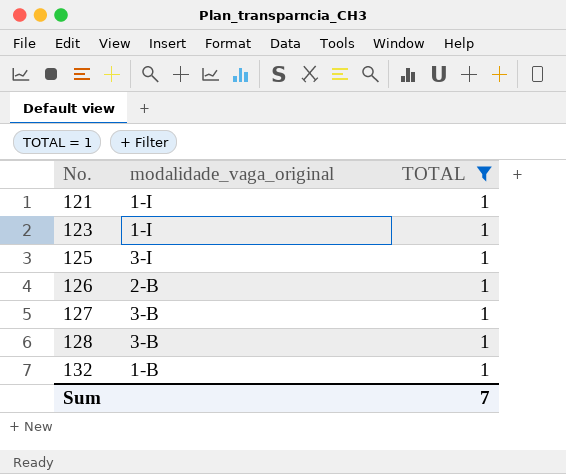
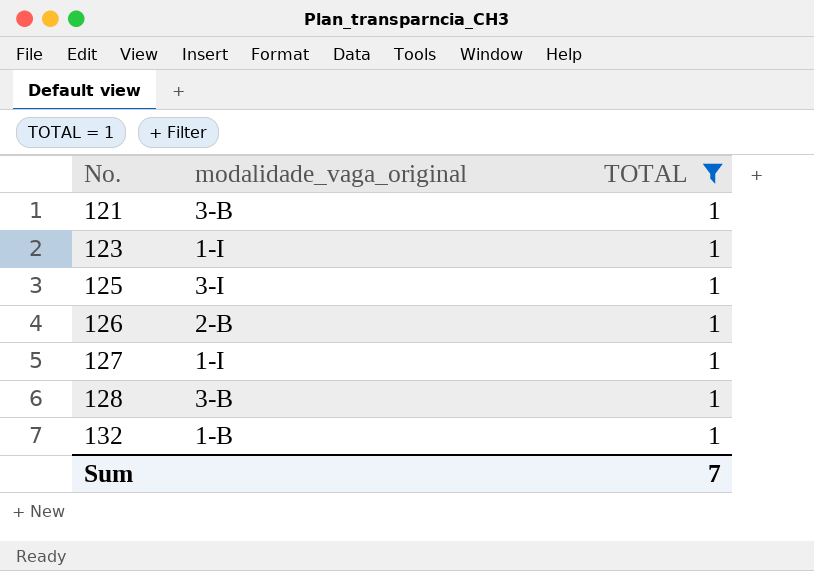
121 | modalidade_vaga_original: 1-I -> 3-B
127 | modalidade_vaga_original: 3-B -> 1-I

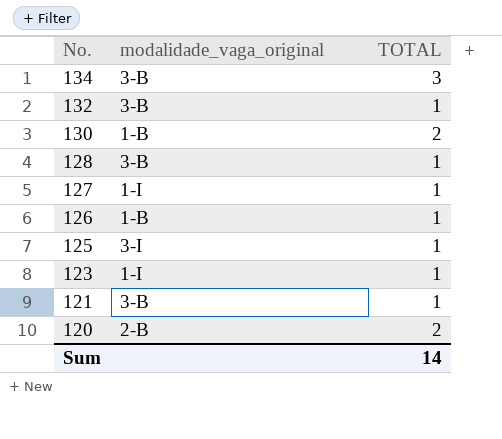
filter: TOTAL = 1 -> none
row order: No. ascending -> No. descending
132 | modalidade_vaga_original: 1-B -> 3-B
126 | modalidade_vaga_original: 2-B -> 1-B
Sum | TOTAL: 7 -> 14

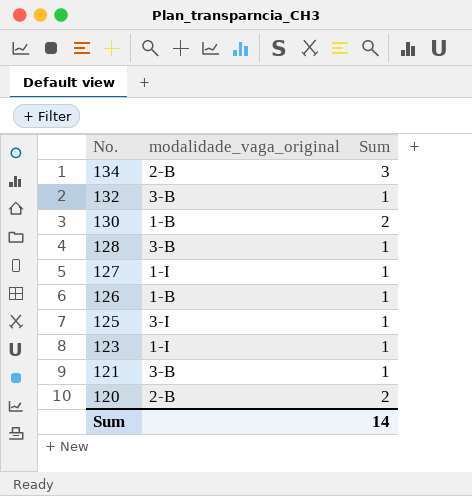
column name: TOTAL -> Sum
134 | modalidade_vaga_original: 3-B -> 2-B

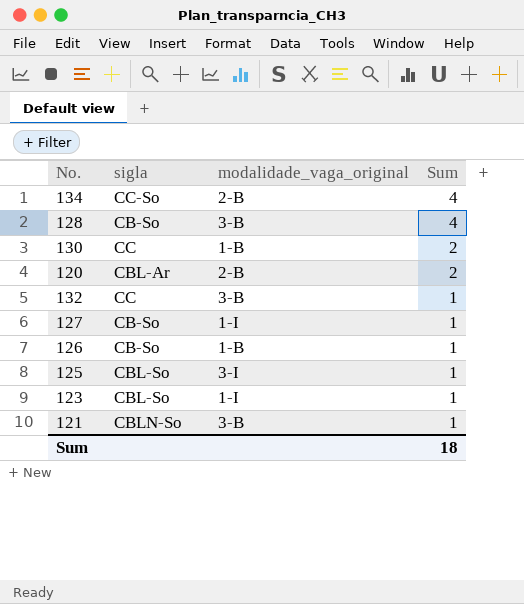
row order: No. descending -> Sum descending
column sigla | position: none -> 2
134 | Sum: 3 -> 4
128 | Sum: 1 -> 4
Sum | Sum: 14 -> 18

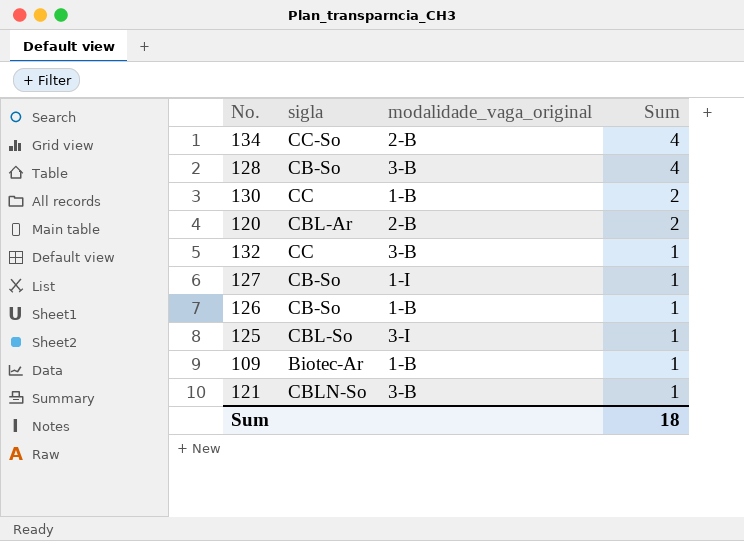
row 123: CBL-So | 1-I | 1 -> none
row 109: none -> Biotec-Ar | 1-B | 1

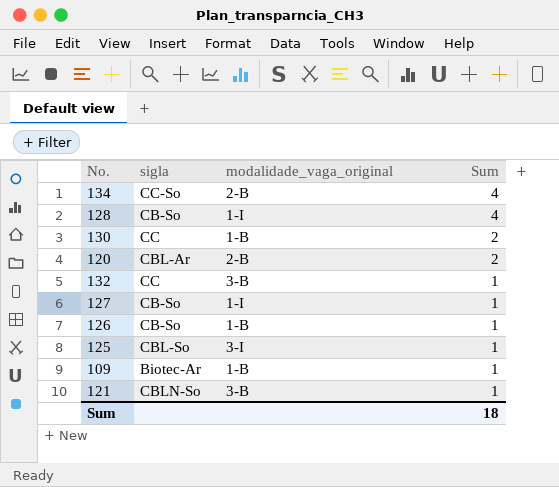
128 | modalidade_vaga_original: 3-B -> 1-I

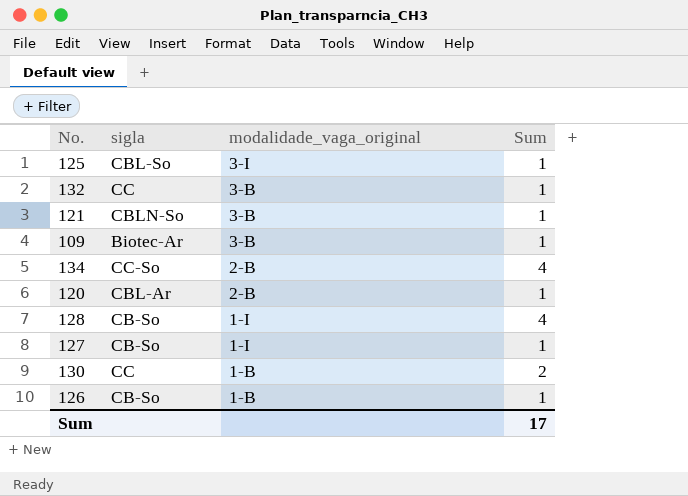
row order: Sum descending -> modalidade_vaga_original descending
109 | modalidade_vaga_original: 1-B -> 3-B
120 | Sum: 2 -> 1
Sum | Sum: 18 -> 17

